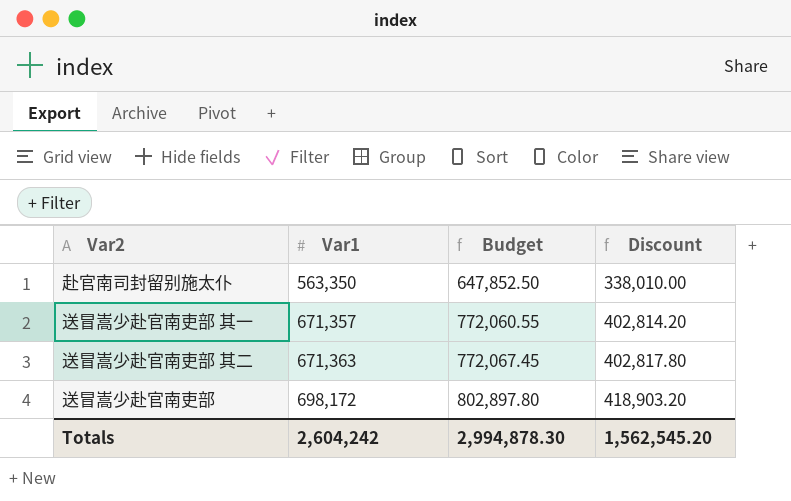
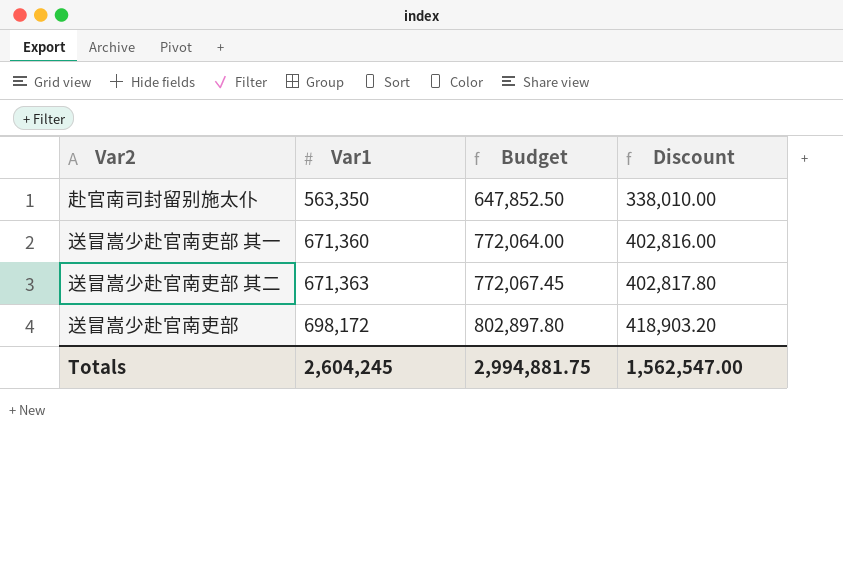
送冒嵩少赴官南吏部 其一 | Var1: 671,357 -> 671,360
送冒嵩少赴官南吏部 其一 | Budget: 772,060.55 -> 772,064.00
送冒嵩少赴官南吏部 其一 | Discount: 402,814.20 -> 402,816.00
Totals | Var1: 2,604,242 -> 2,604,245
Totals | Budget: 2,994,878.30 -> 2,994,881.75
Totals | Discount: 1,562,545.20 -> 1,562,547.00

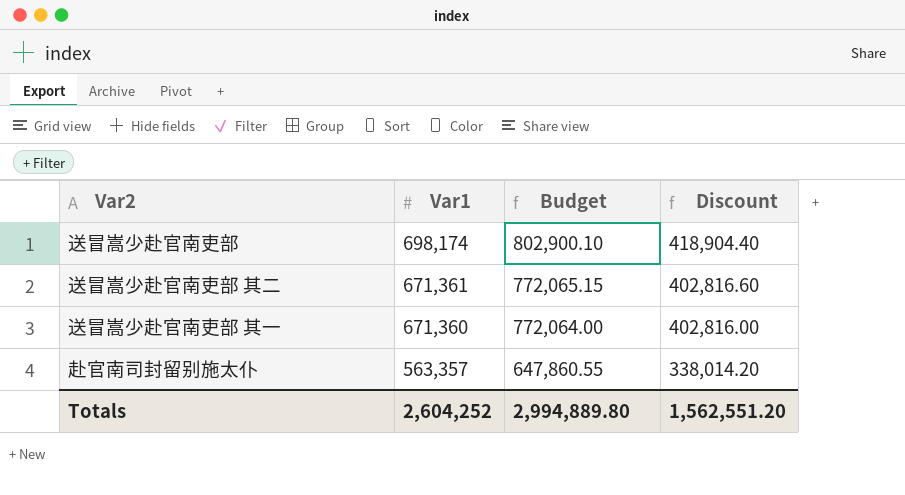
row order: Var1 ascending -> Var1 descending
送冒嵩少赴官南吏部 | Var1: 698,172 -> 698,174
送冒嵩少赴官南吏部 | Budget: 802,897.80 -> 802,900.10
送冒嵩少赴官南吏部 | Discount: 418,903.20 -> 418,904.40
送冒嵩少赴官南吏部 其二 | Var1: 671,363 -> 671,361
送冒嵩少赴官南吏部 其二 | Budget: 772,067.45 -> 772,065.15
送冒嵩少赴官南吏部 其二 | Discount: 402,817.80 -> 402,816.60
赴官南司封留别施太仆 | Var1: 563,350 -> 563,357
赴官南司封留别施太仆 | Budget: 647,852.50 -> 647,860.55
赴官南司封留别施太仆 | Discount: 338,010.00 -> 338,014.20
Totals | Var1: 2,604,245 -> 2,604,252
Totals | Budget: 2,994,881.75 -> 2,994,889.80
Totals | Discount: 1,562,547.00 -> 1,562,551.20

